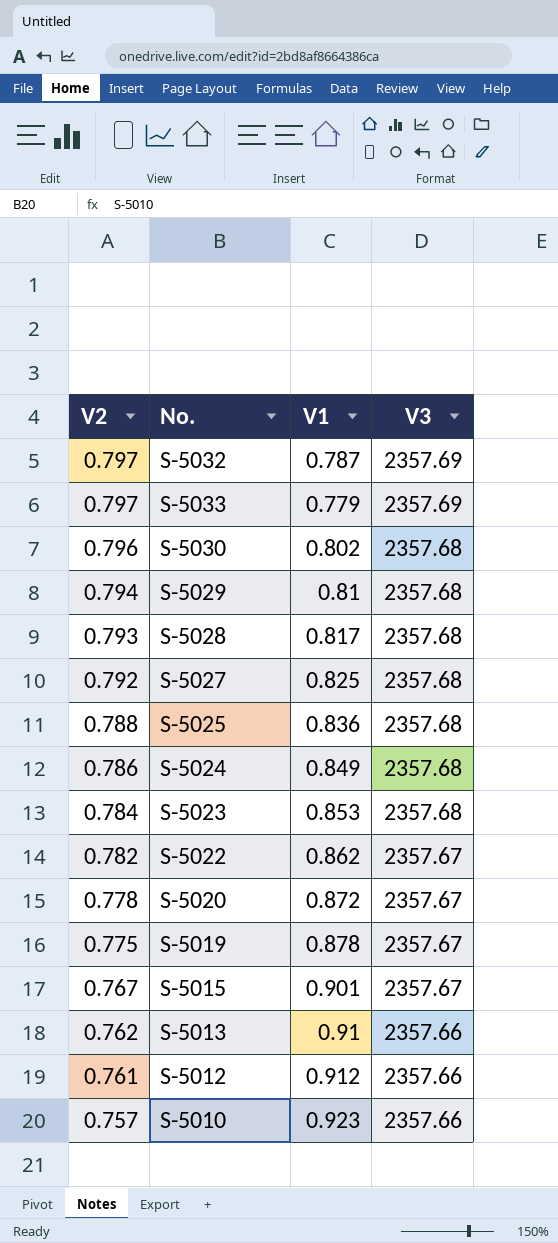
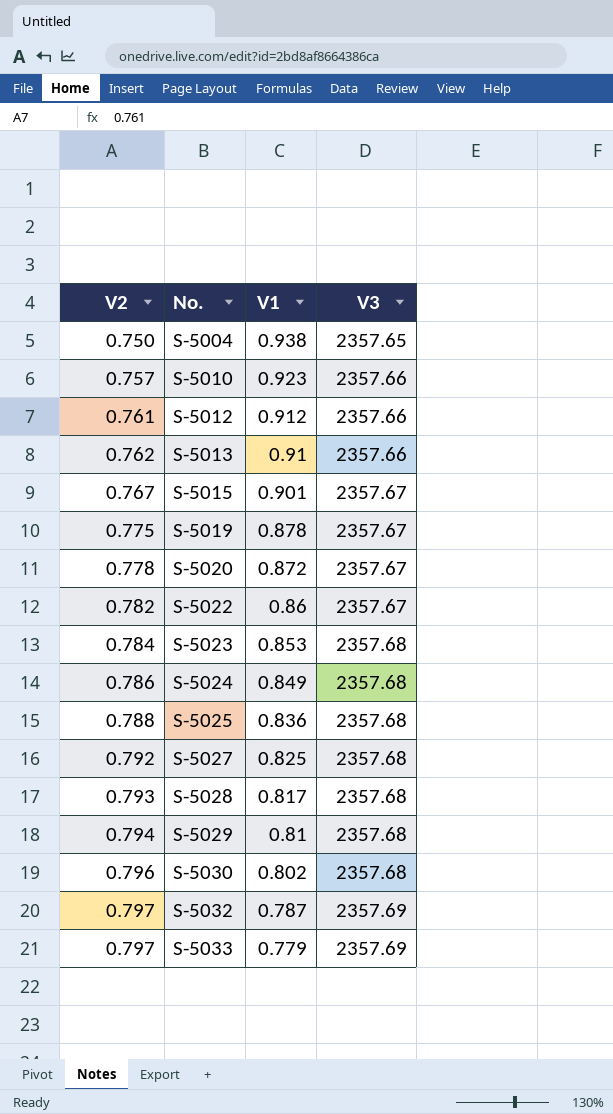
row order: V2 descending -> V2 ascending
row S-5004: none -> 0.750 | 0.938 | 2357.65
S-5022 | V1: 0.862 -> 0.86

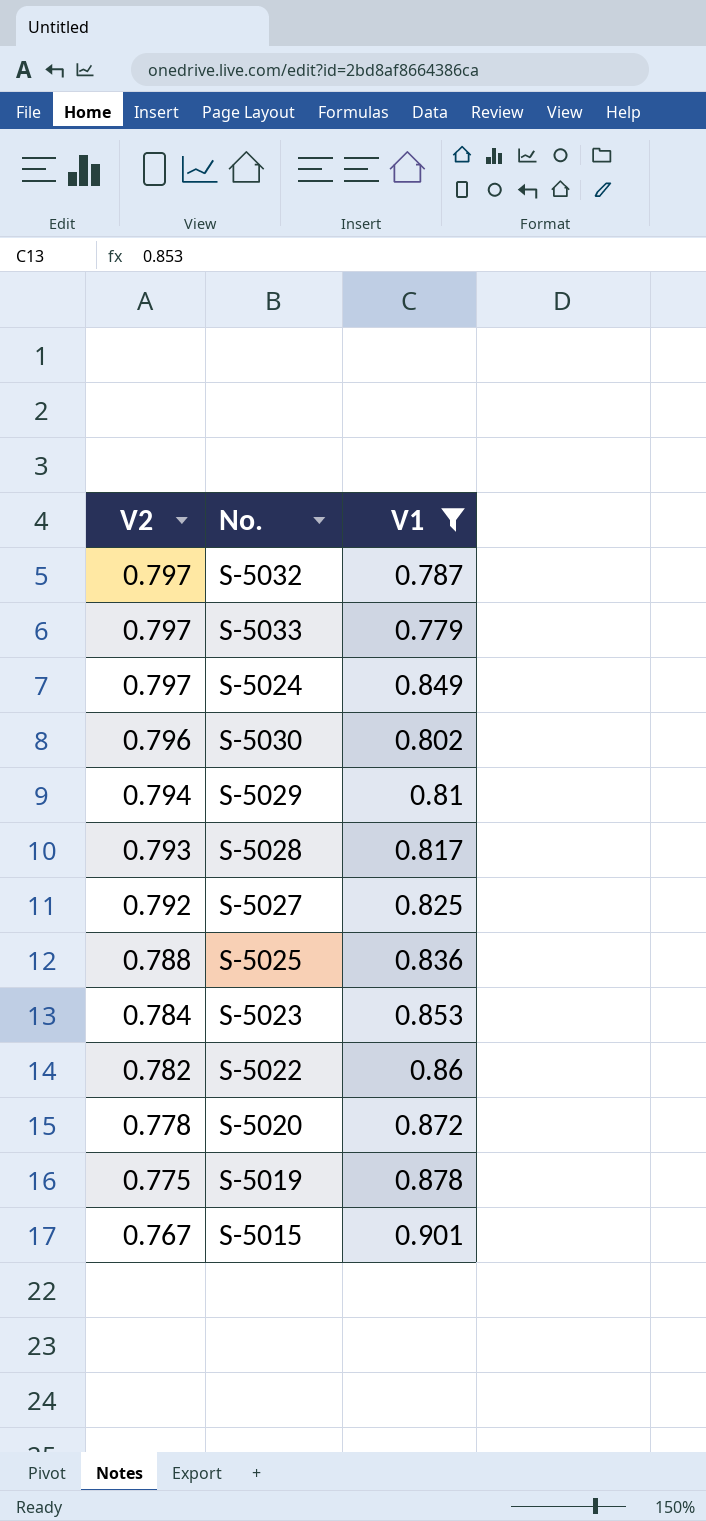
filter: none -> V1 <= 0.901
row order: V2 ascending -> V2 descending
column V3 | position: 4 -> none
S-5024 | V2: 0.786 -> 0.797

